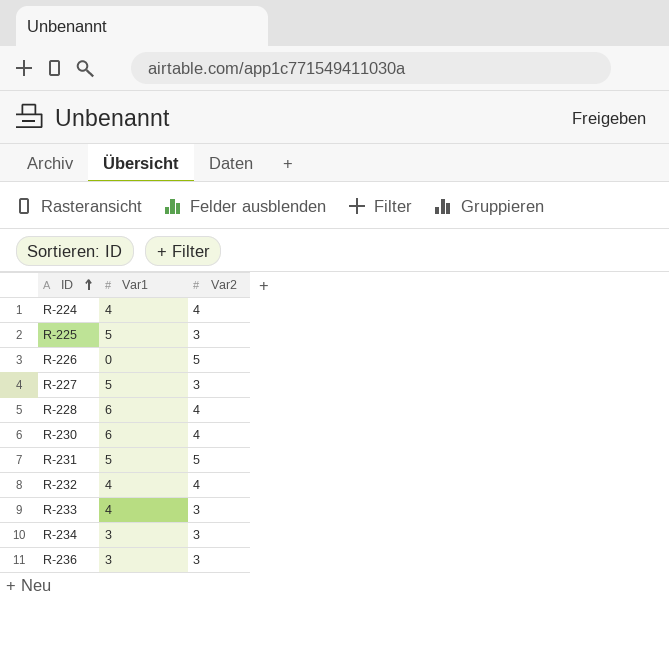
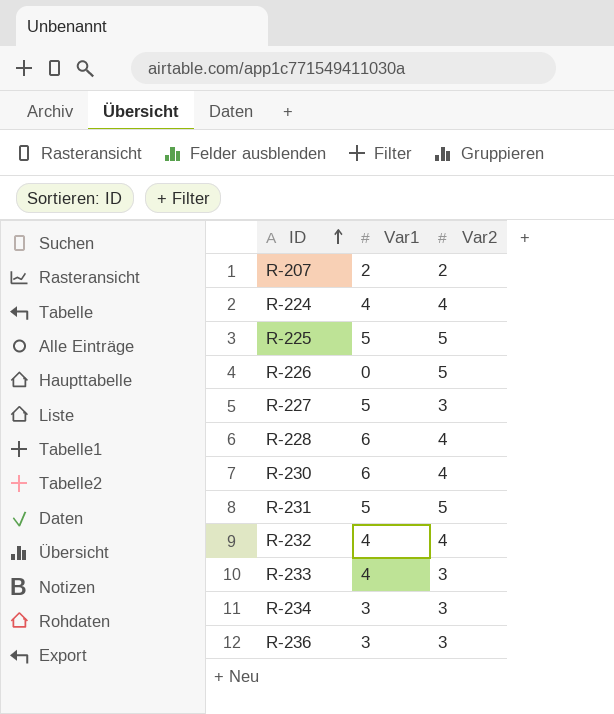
row R-207: none -> 2 | 2
R-225 | Var2: 3 -> 5

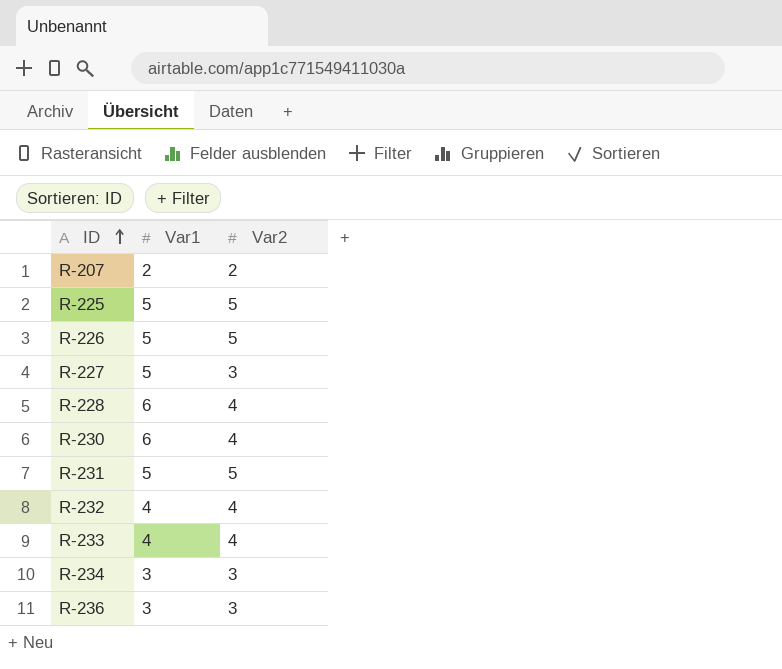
row R-224: 4 | 4 -> none
R-226 | Var1: 0 -> 5
R-233 | Var2: 3 -> 4

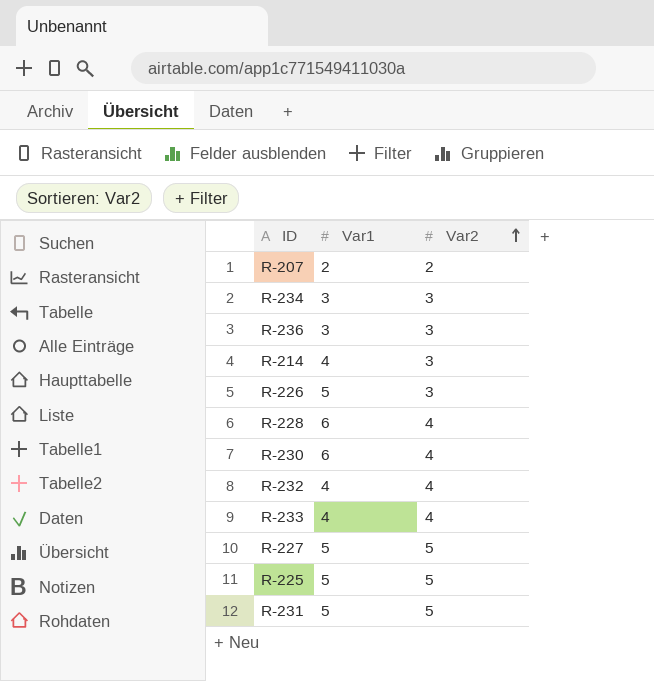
row order: ID ascending -> Var2 ascending
row R-214: none -> 4 | 3
R-226 | Var2: 5 -> 3
R-227 | Var2: 3 -> 5

